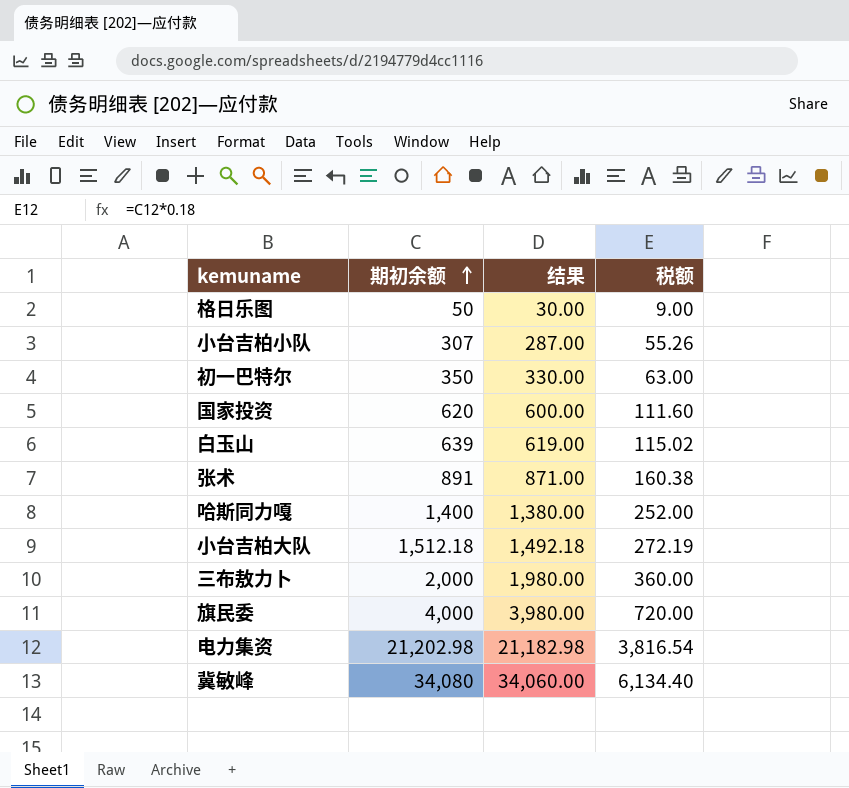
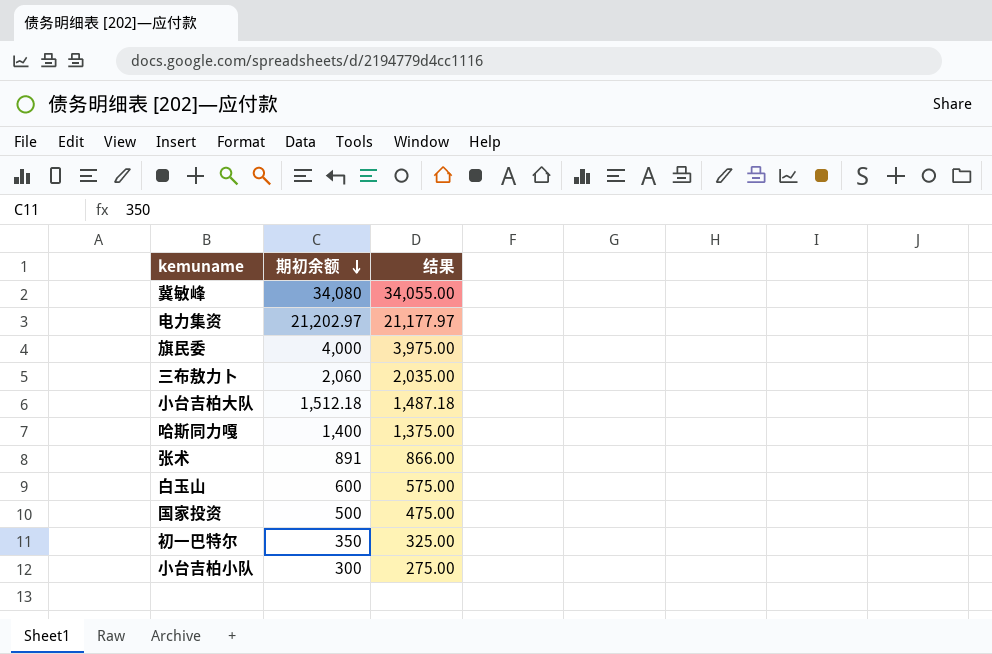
row order: 期初余额 ascending -> 期初余额 descending
column 税额 | formula: [期初余额] * 0.18 -> none
column 结果 | formula: [期初余额] - 20 -> [期初余额] - 25
row 格日乐图: 50 | 30.00 | 9.00 -> none
电力集资 | 期初余额: 21,202.98 -> 21,202.97
三布敖力卜 | 期初余额: 2,000 -> 2,060
白玉山 | 期初余额: 639 -> 600
国家投资 | 期初余额: 620 -> 500
小台吉柏小队 | 期初余额: 307 -> 300

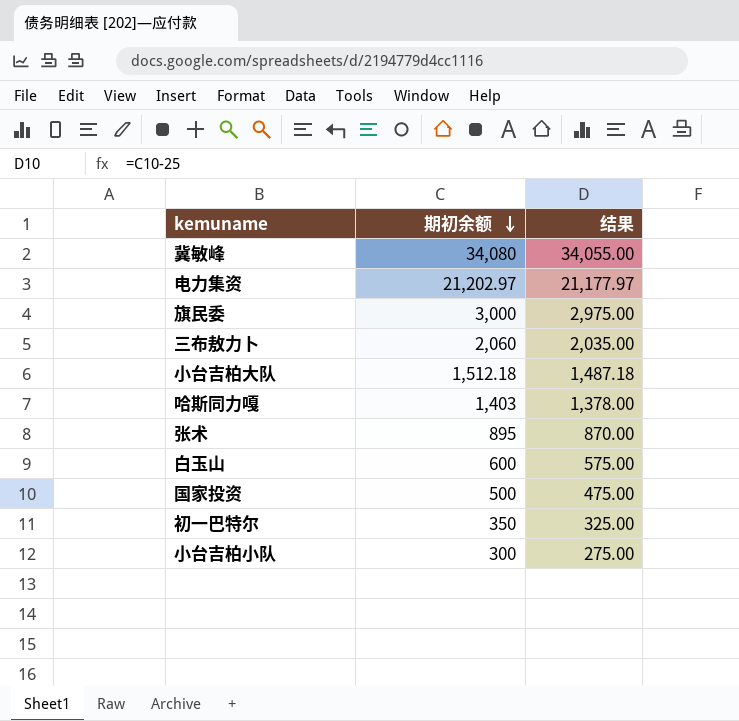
旗民委 | 期初余额: 4,000 -> 3,000
旗民委 | 结果: 3,975.00 -> 2,975.00
哈斯同力嘎 | 期初余额: 1,400 -> 1,403
哈斯同力嘎 | 结果: 1,375.00 -> 1,378.00
张术 | 期初余额: 891 -> 895
张术 | 结果: 866.00 -> 870.00

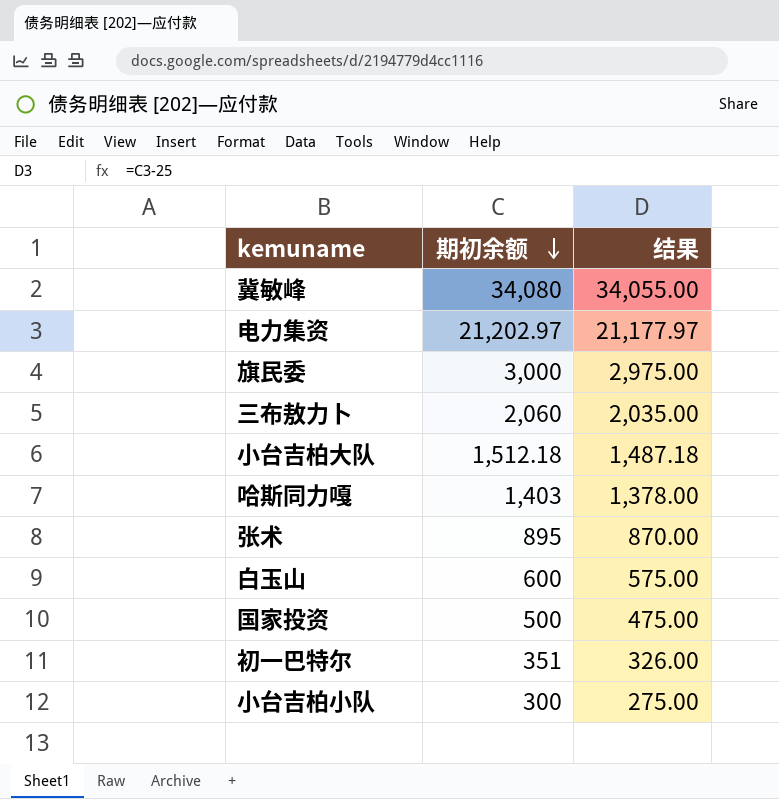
初一巴特尔 | 期初余额: 350 -> 351
初一巴特尔 | 结果: 325.00 -> 326.00

